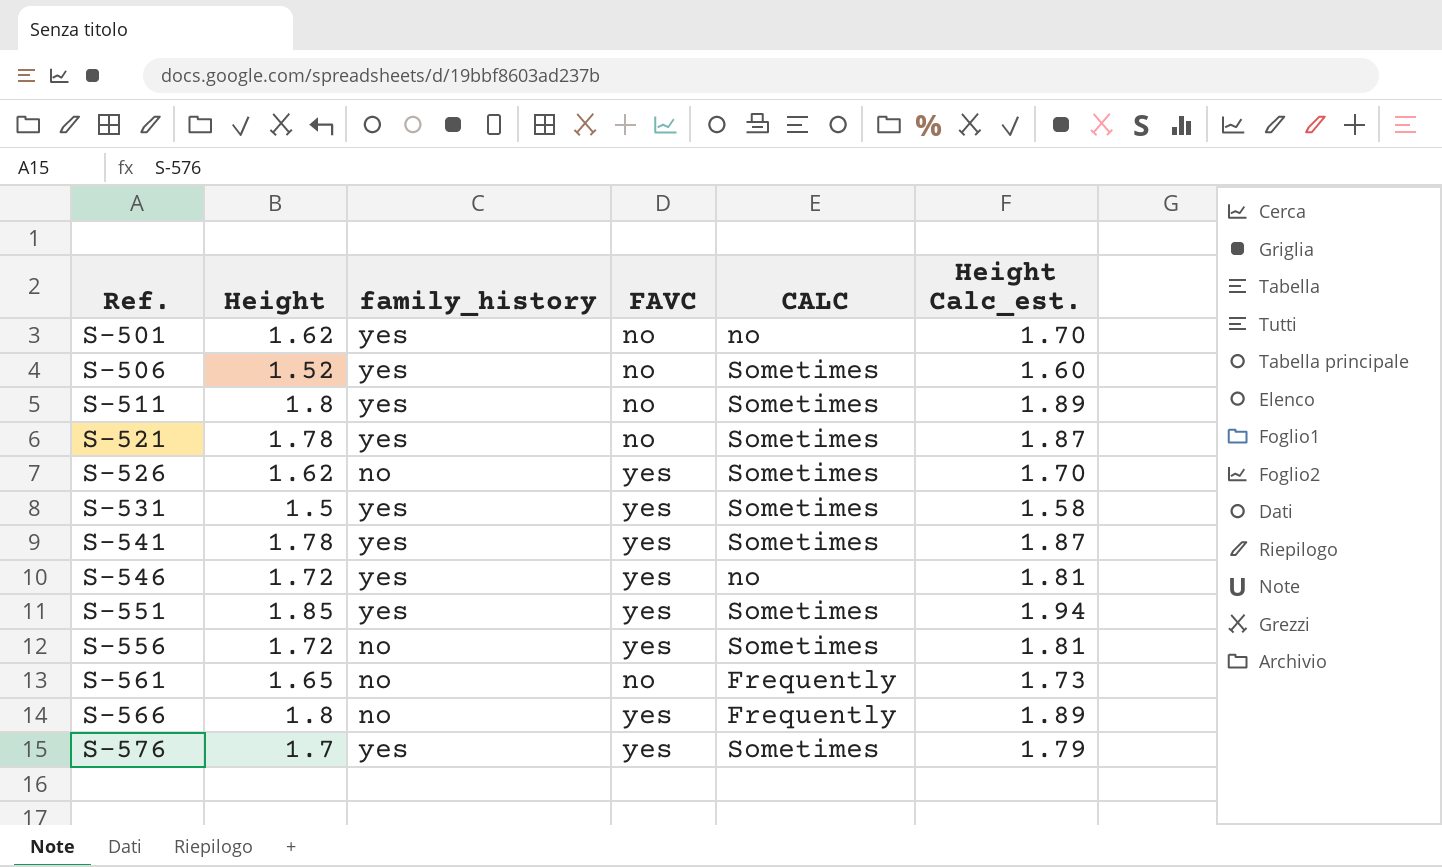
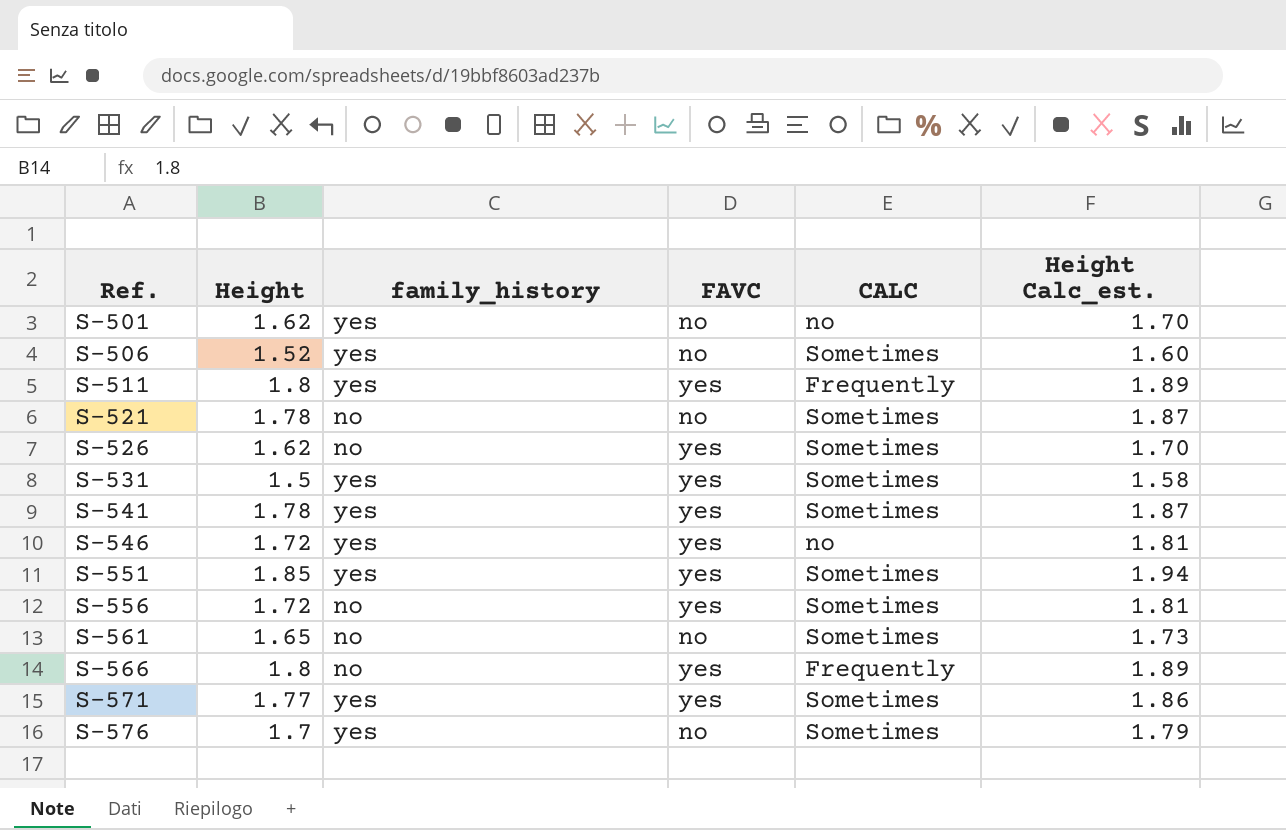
S-511 | FAVC: no -> yes
S-511 | CALC: Sometimes -> Frequently
S-521 | family_history: yes -> no
S-561 | CALC: Frequently -> Sometimes
row S-571: none -> 1.77 | yes | yes | Sometimes | 1.86
S-576 | FAVC: yes -> no

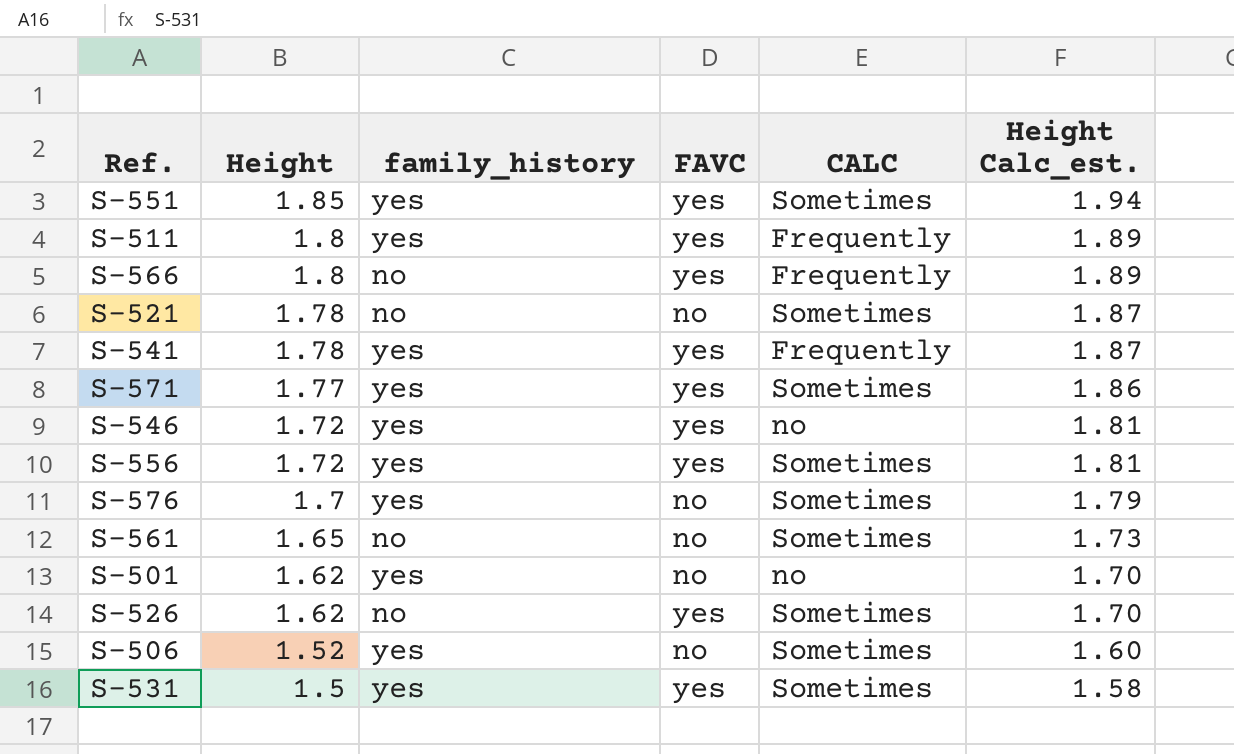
row order: Ref. ascending -> Height descending
S-541 | CALC: Sometimes -> Frequently
S-556 | family_history: no -> yes

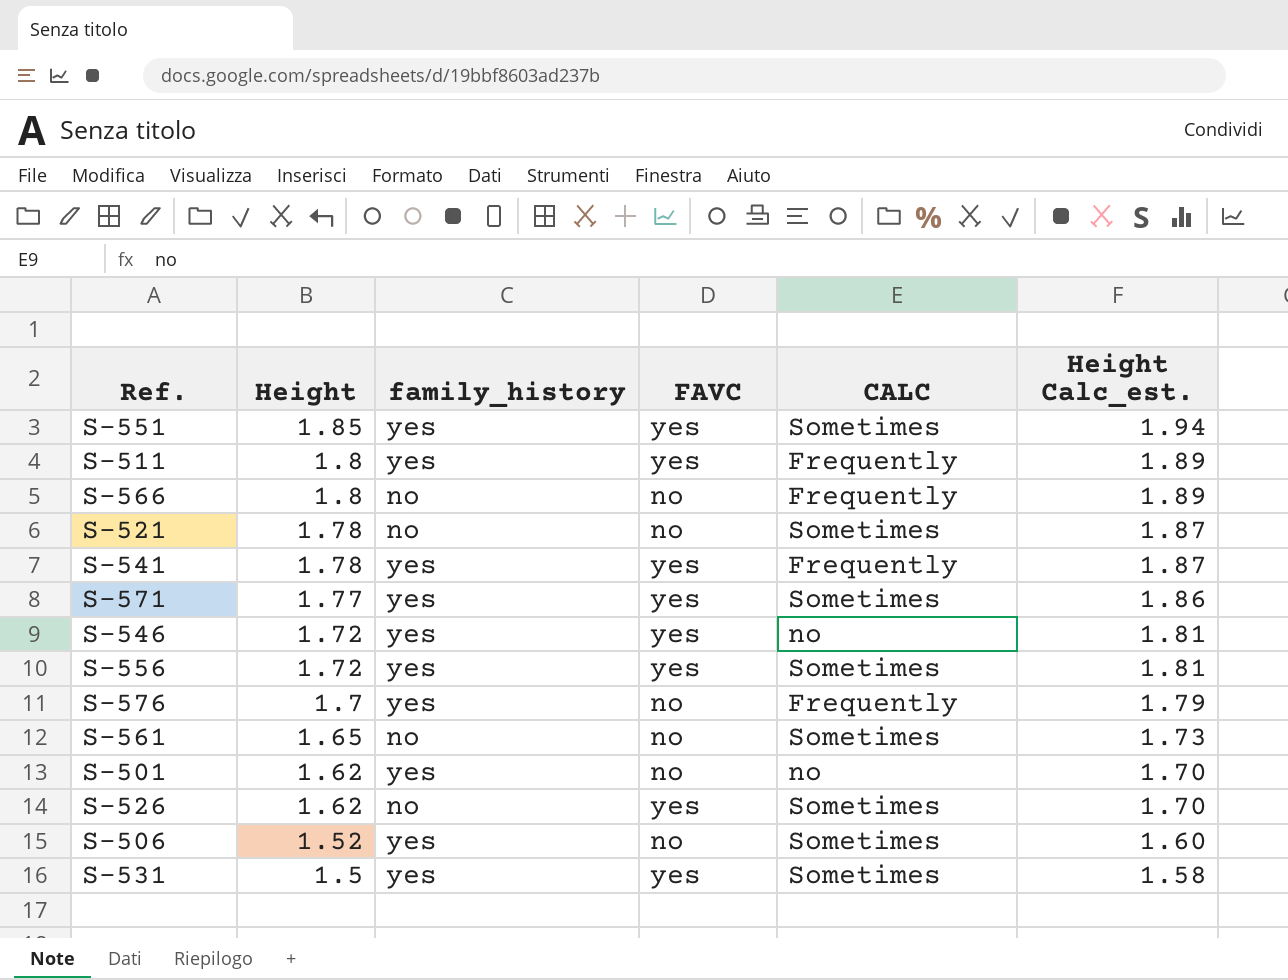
S-566 | FAVC: yes -> no
S-576 | CALC: Sometimes -> Frequently

